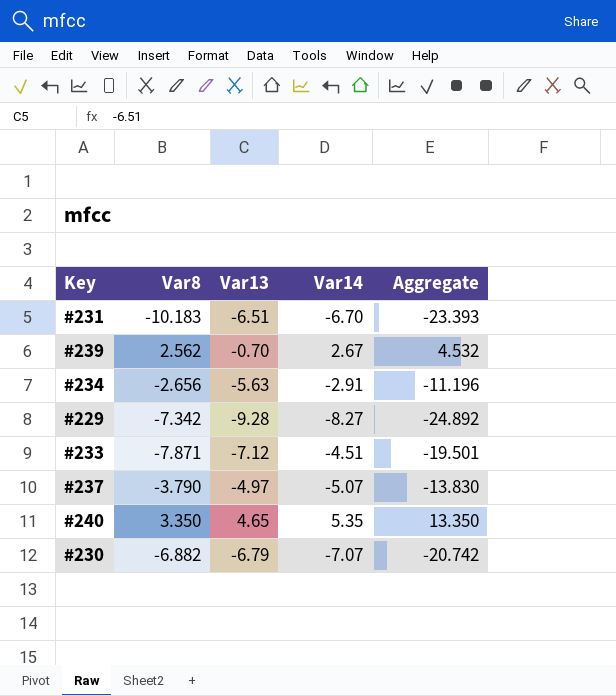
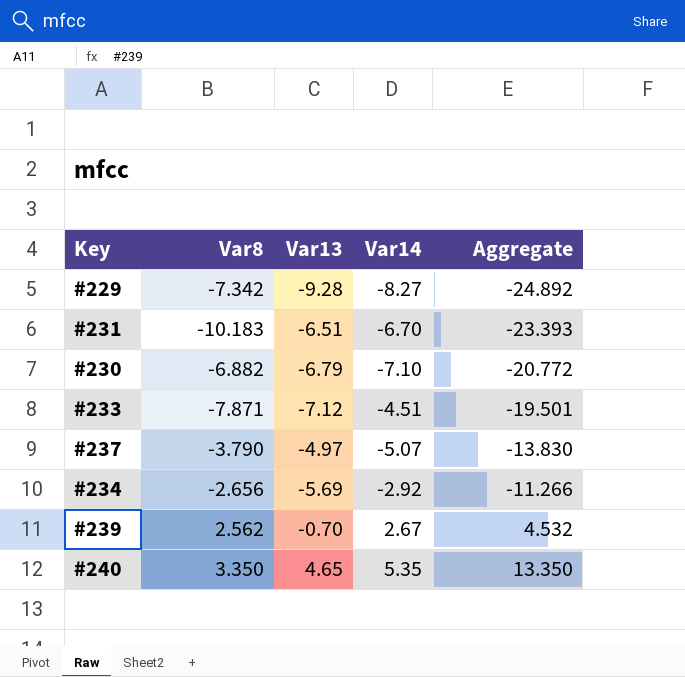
row order: none -> Aggregate ascending
#230 | Var14: -7.07 -> -7.10
#230 | Aggregate: -20.742 -> -20.772
#234 | Var13: -5.63 -> -5.69
#234 | Var14: -2.91 -> -2.92
#234 | Aggregate: -11.196 -> -11.266

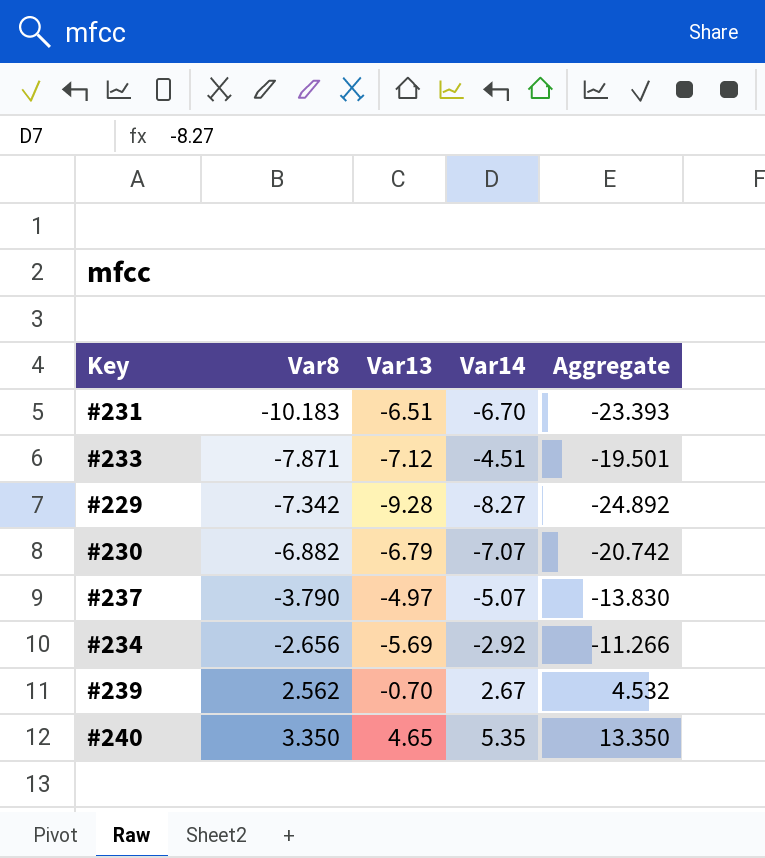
row order: Aggregate ascending -> Var8 ascending
#230 | Var14: -7.10 -> -7.07
#230 | Aggregate: -20.772 -> -20.742

